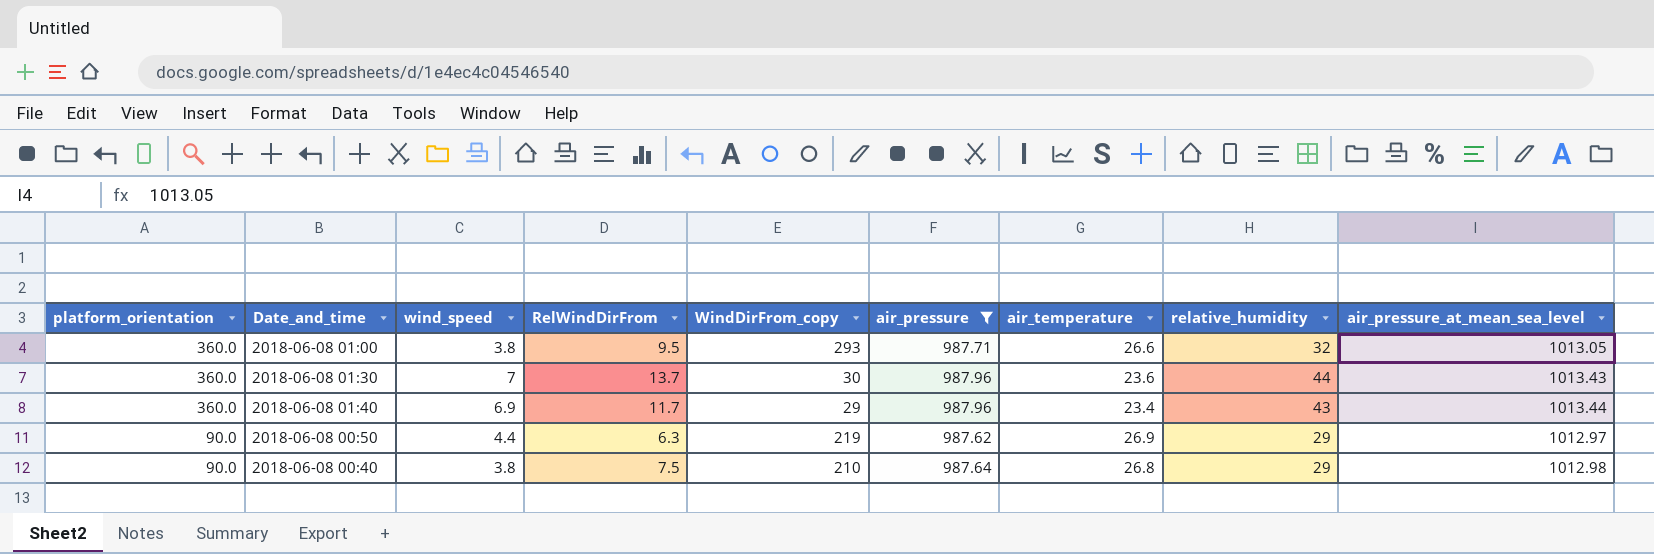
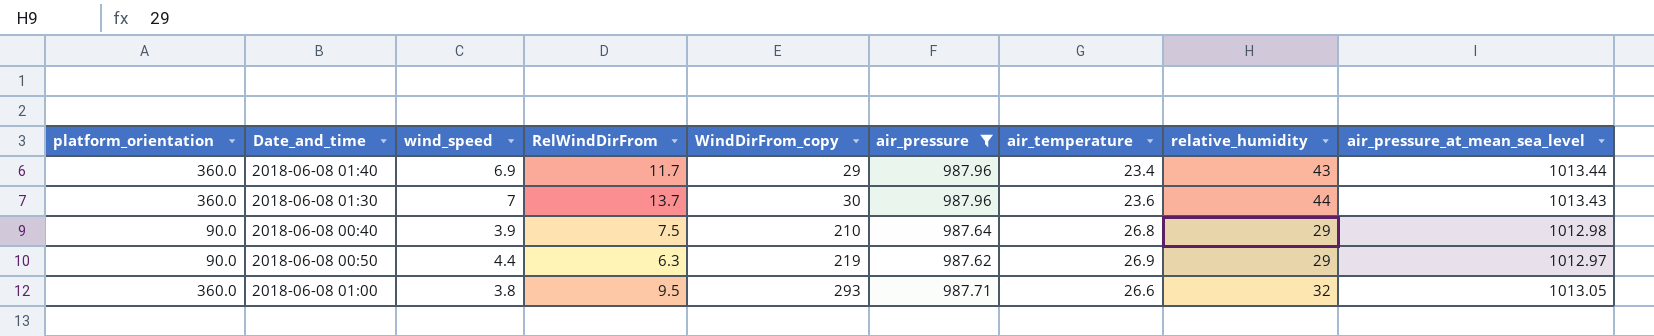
row order: platform_orientation descending -> WindDirFrom_copy ascending
2018-06-08 00:40 | wind_speed: 3.8 -> 3.9

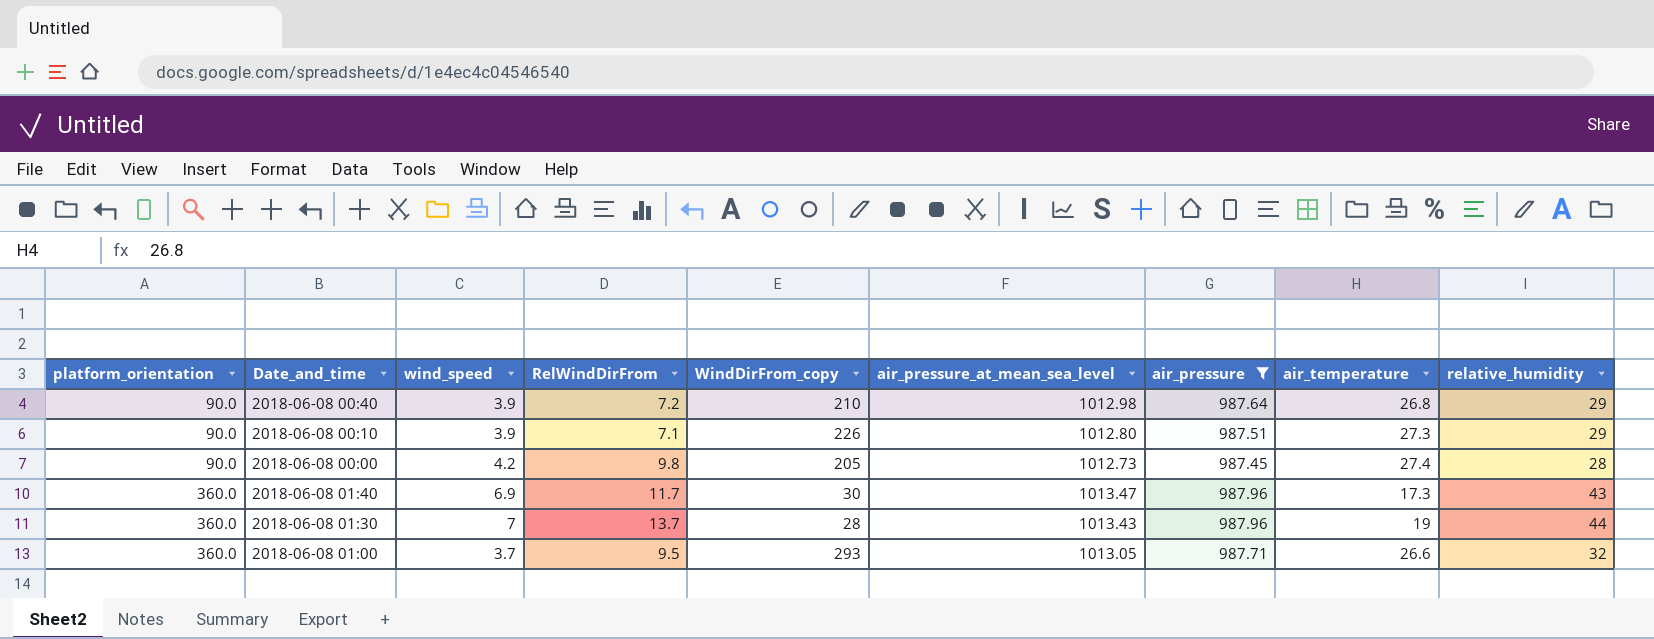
row order: WindDirFrom_copy ascending -> platform_orientation ascending
column air_pressure_at_mean_sea_level | position: 9 -> 6
row 2018-06-08 00:50: 90.0 | 4.4 | 6.3 | 219 | 987.62 | 26.9 | 29 | 1012.97 -> none
2018-06-08 00:40 | RelWindDirFrom: 7.5 -> 7.2
row 2018-06-08 00:10: none -> 90.0 | 3.9 | 7.1 | 226 | 1012.80 | 987.51 | 27.3 | 29
row 2018-06-08 00:00: none -> 90.0 | 4.2 | 9.8 | 205 | 1012.73 | 987.45 | 27.4 | 28
2018-06-08 01:40 | WindDirFrom_copy: 29 -> 30
2018-06-08 01:40 | air_pressure_at_mean_sea_level: 1013.44 -> 1013.47
2018-06-08 01:40 | air_temperature: 23.4 -> 17.3
2018-06-08 01:30 | WindDirFrom_copy: 30 -> 28
2018-06-08 01:30 | air_temperature: 23.6 -> 19
2018-06-08 01:00 | wind_speed: 3.8 -> 3.7

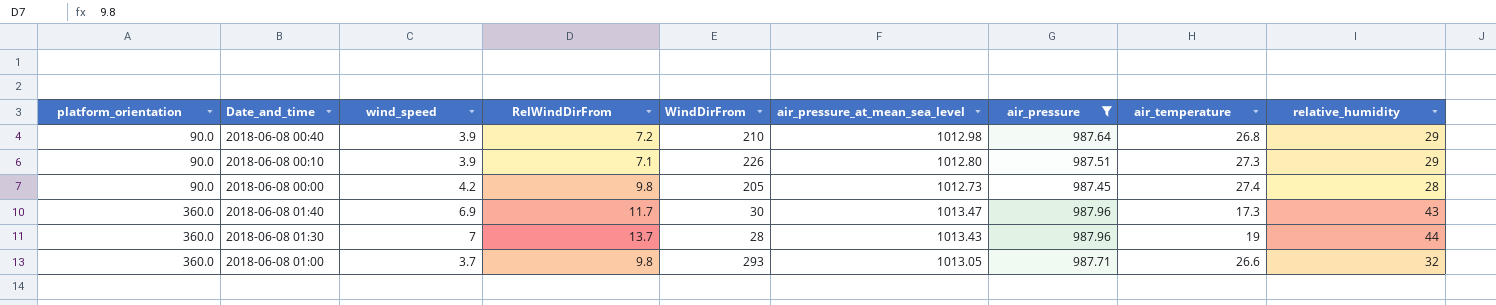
column name: WindDirFrom_copy -> WindDirFrom
2018-06-08 01:00 | RelWindDirFrom: 9.5 -> 9.8

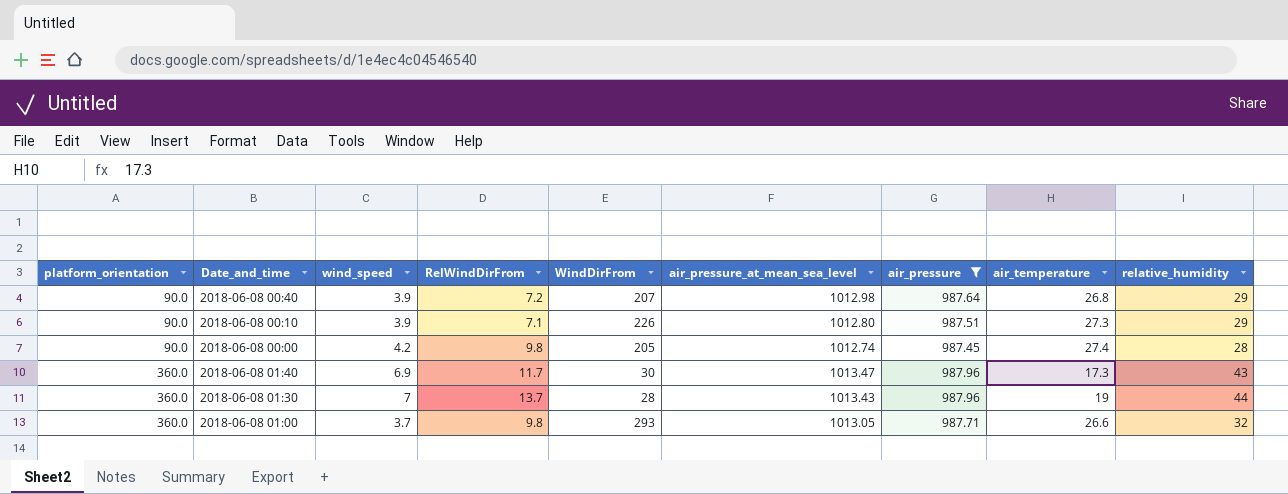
2018-06-08 00:40 | WindDirFrom: 210 -> 207
2018-06-08 00:00 | air_pressure_at_mean_sea_level: 1012.73 -> 1012.74

